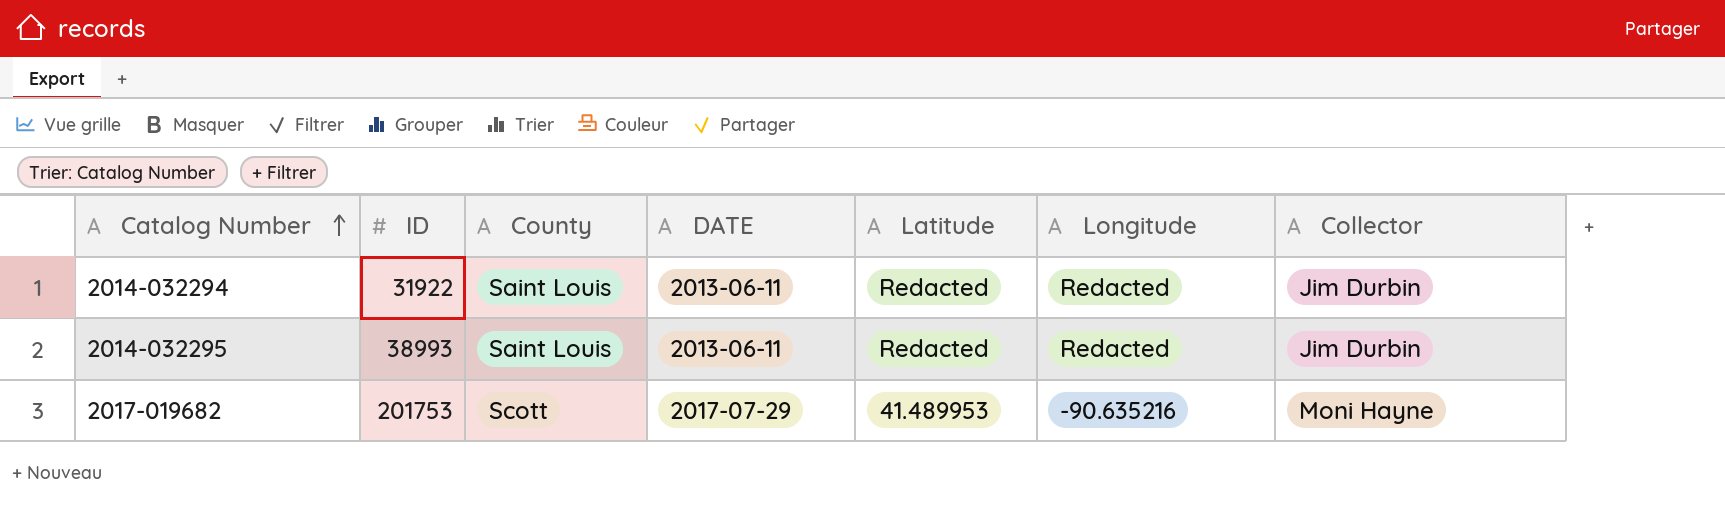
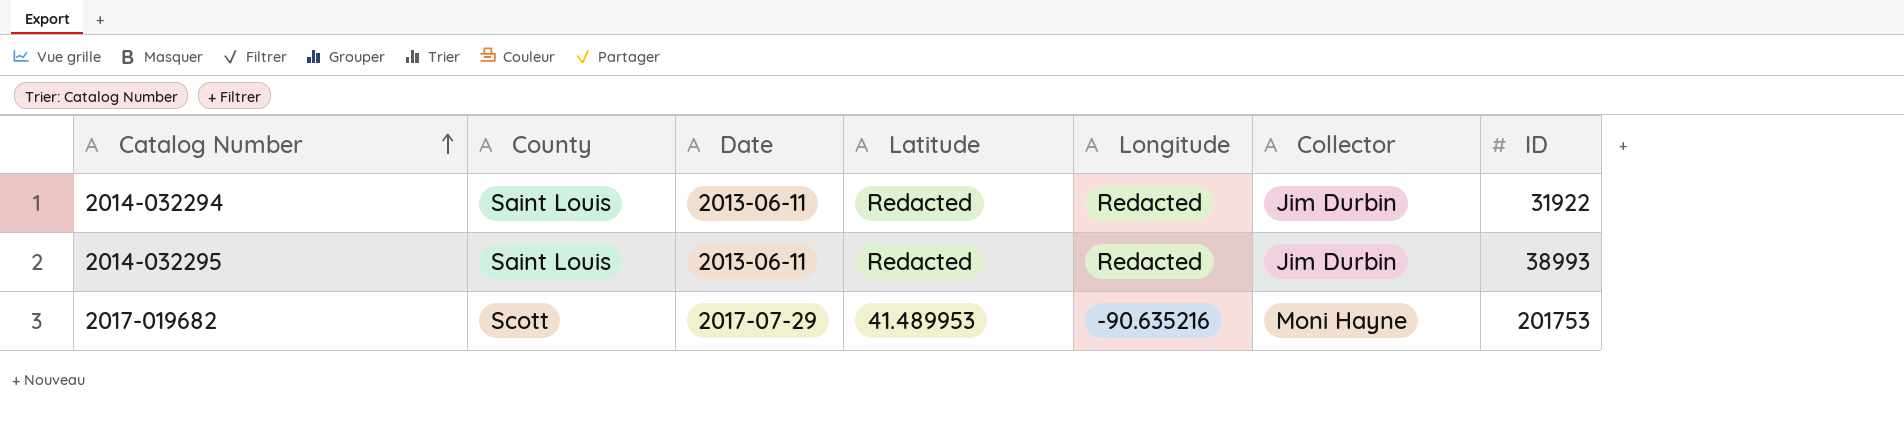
column name: DATE -> Date
column ID | position: 2 -> 7

